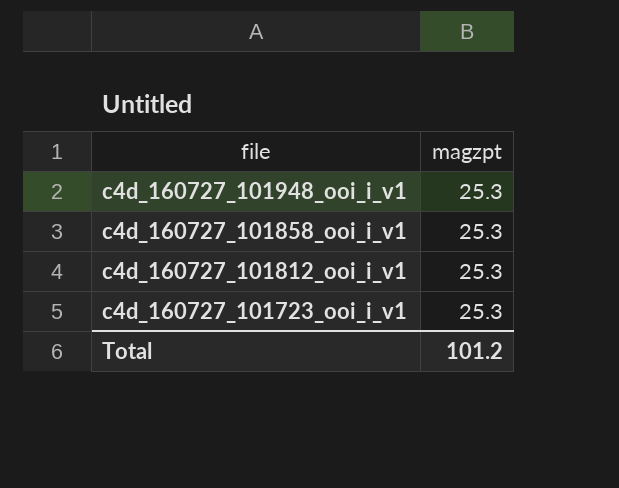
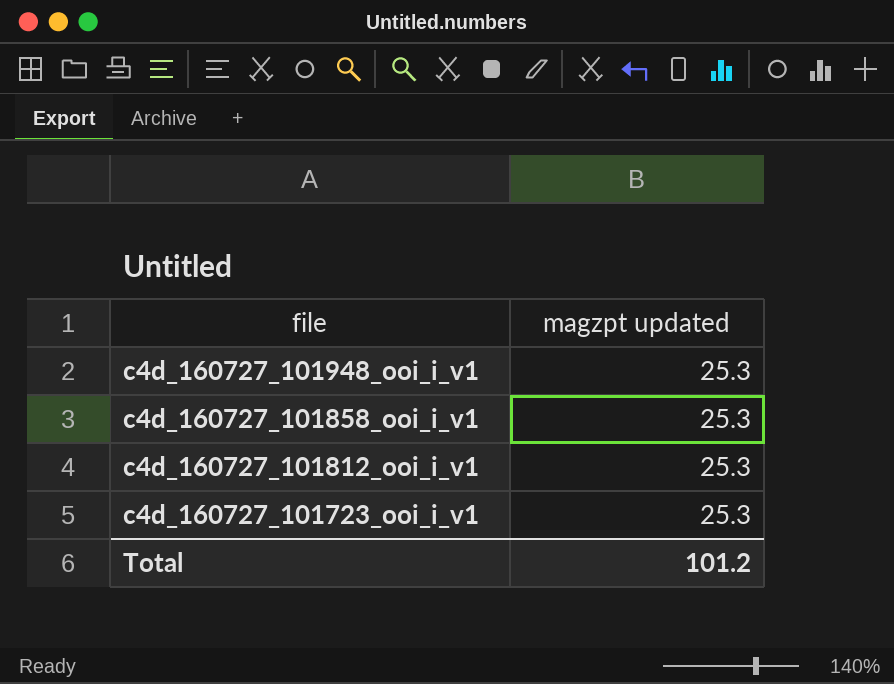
column name: magzpt -> magzpt updated

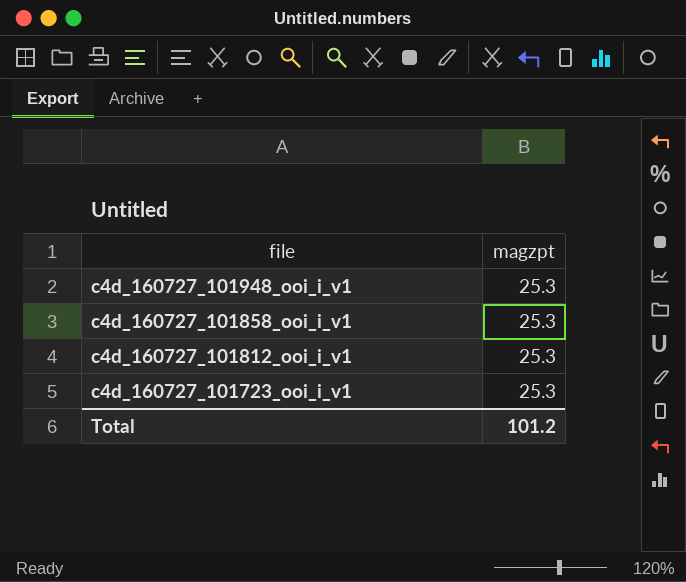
column name: magzpt updated -> magzpt

